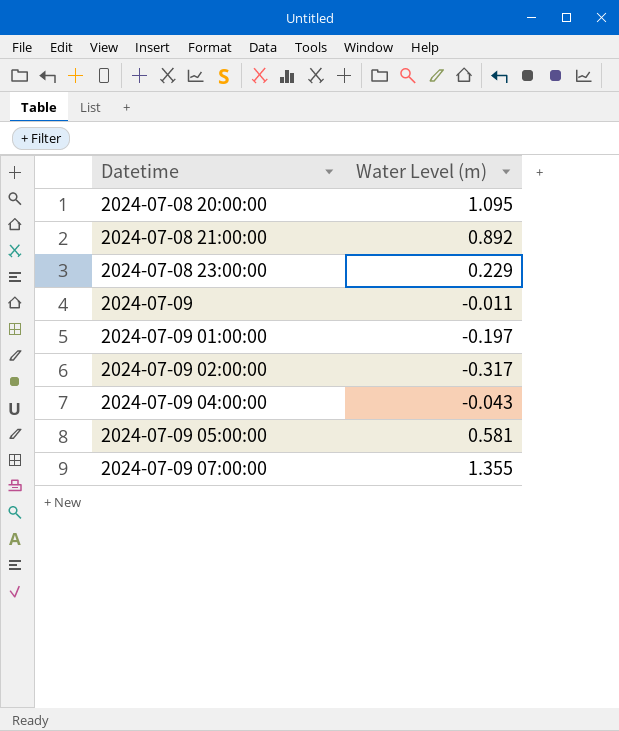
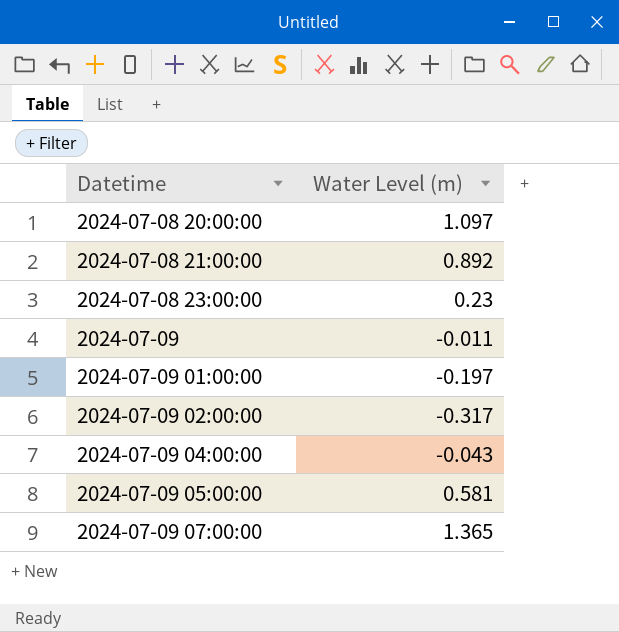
2024-07-08 20:00:00 | Water Level (m): 1.095 -> 1.097
2024-07-08 23:00:00 | Water Level (m): 0.229 -> 0.23
2024-07-09 07:00:00 | Water Level (m): 1.355 -> 1.365

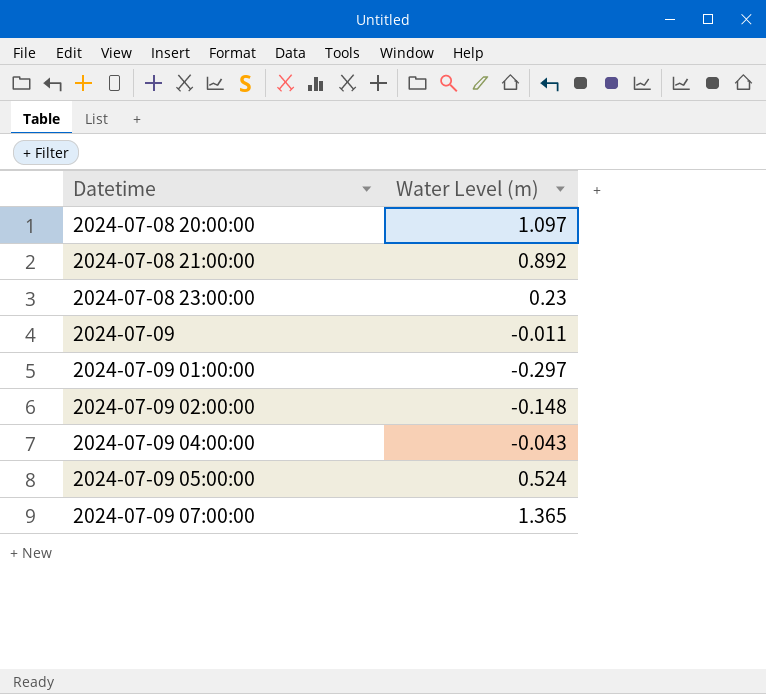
2024-07-09 01:00:00 | Water Level (m): -0.197 -> -0.297
2024-07-09 02:00:00 | Water Level (m): -0.317 -> -0.148
2024-07-09 05:00:00 | Water Level (m): 0.581 -> 0.524

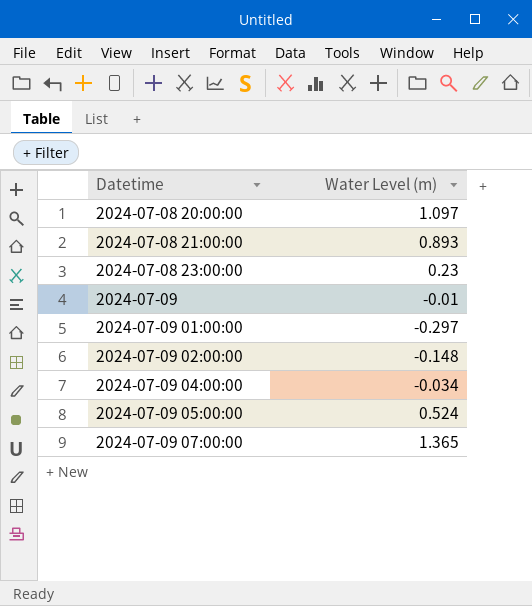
2024-07-08 21:00:00 | Water Level (m): 0.892 -> 0.893
2024-07-09 | Water Level (m): -0.011 -> -0.01
2024-07-09 04:00:00 | Water Level (m): -0.043 -> -0.034

